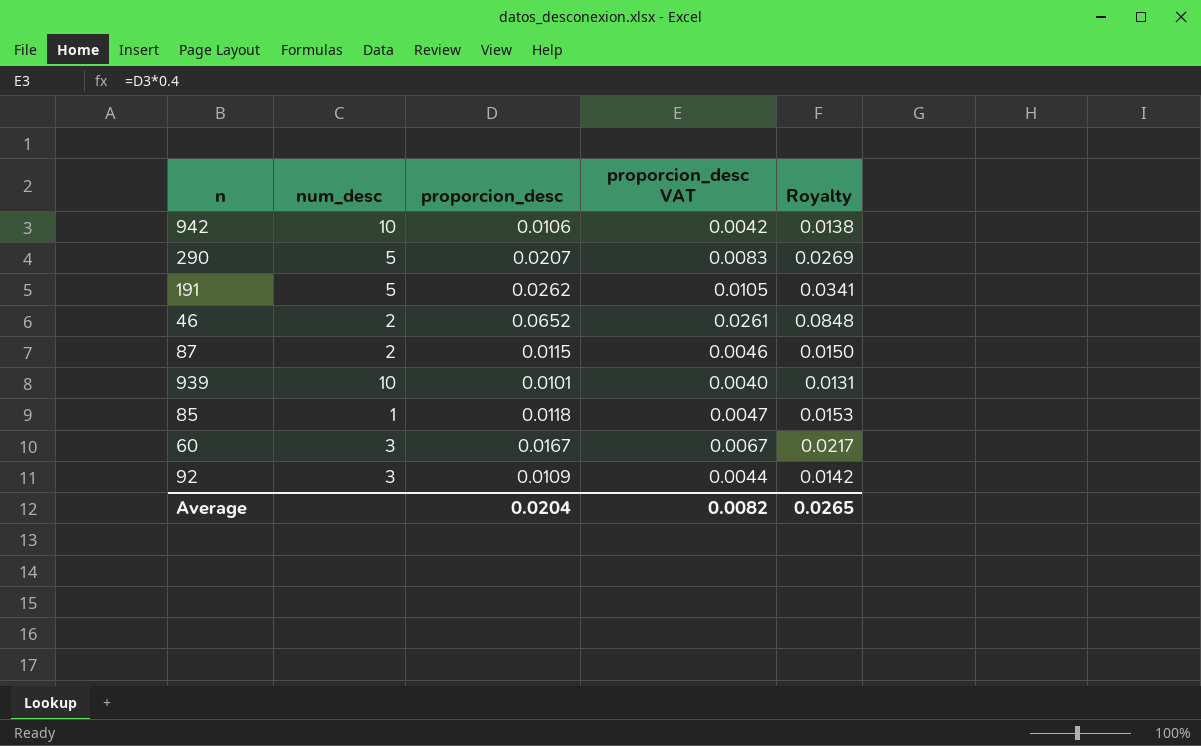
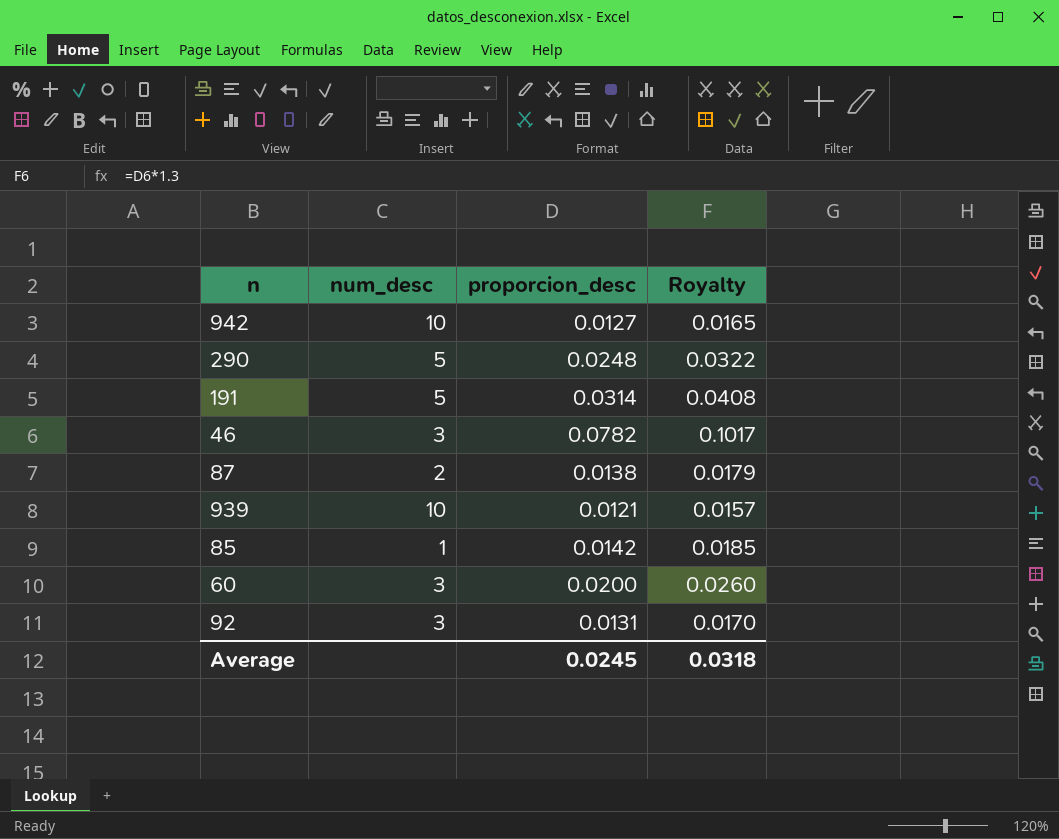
column proporcion_desc VAT | formula: [proporcion_desc] * 0.4 -> none
942 | proporcion_desc: 0.0106 -> 0.0127
942 | Royalty: 0.0138 -> 0.0165
290 | proporcion_desc: 0.0207 -> 0.0248
290 | Royalty: 0.0269 -> 0.0322
191 | proporcion_desc: 0.0262 -> 0.0314
191 | Royalty: 0.0341 -> 0.0408
46 | num_desc: 2 -> 3
46 | proporcion_desc: 0.0652 -> 0.0782
46 | Royalty: 0.0848 -> 0.1017
87 | proporcion_desc: 0.0115 -> 0.0138
87 | Royalty: 0.0150 -> 0.0179
939 | proporcion_desc: 0.0101 -> 0.0121
939 | Royalty: 0.0131 -> 0.0157
85 | proporcion_desc: 0.0118 -> 0.0142
85 | Royalty: 0.0153 -> 0.0185
60 | proporcion_desc: 0.0167 -> 0.0200
60 | Royalty: 0.0217 -> 0.0260
92 | proporcion_desc: 0.0109 -> 0.0131
92 | Royalty: 0.0142 -> 0.0170
Average | proporcion_desc: 0.0204 -> 0.0245
Average | Royalty: 0.0265 -> 0.0318

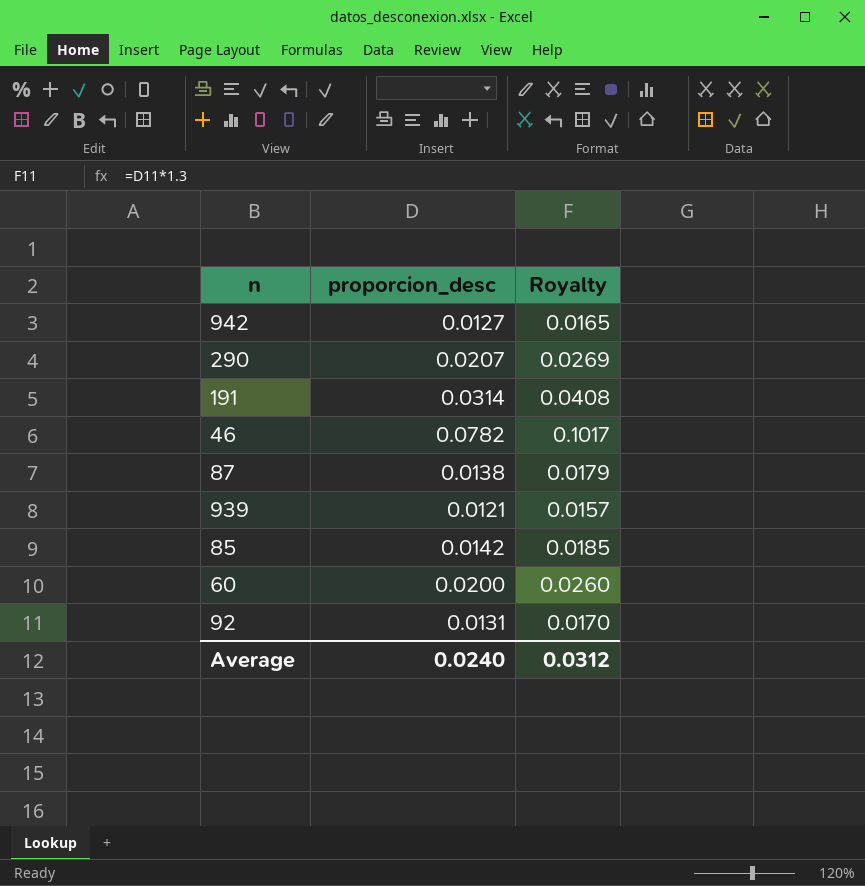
column num_desc | position: 2 -> none
290 | proporcion_desc: 0.0248 -> 0.0207
290 | Royalty: 0.0322 -> 0.0269
Average | proporcion_desc: 0.0245 -> 0.0240
Average | Royalty: 0.0318 -> 0.0312

